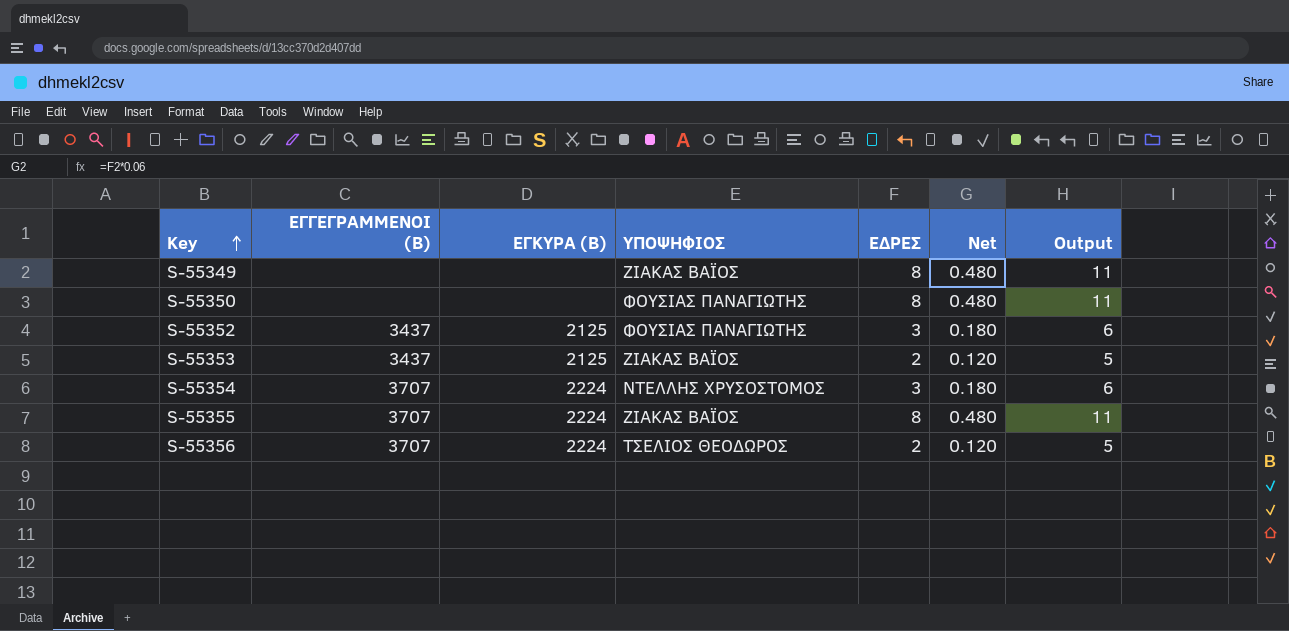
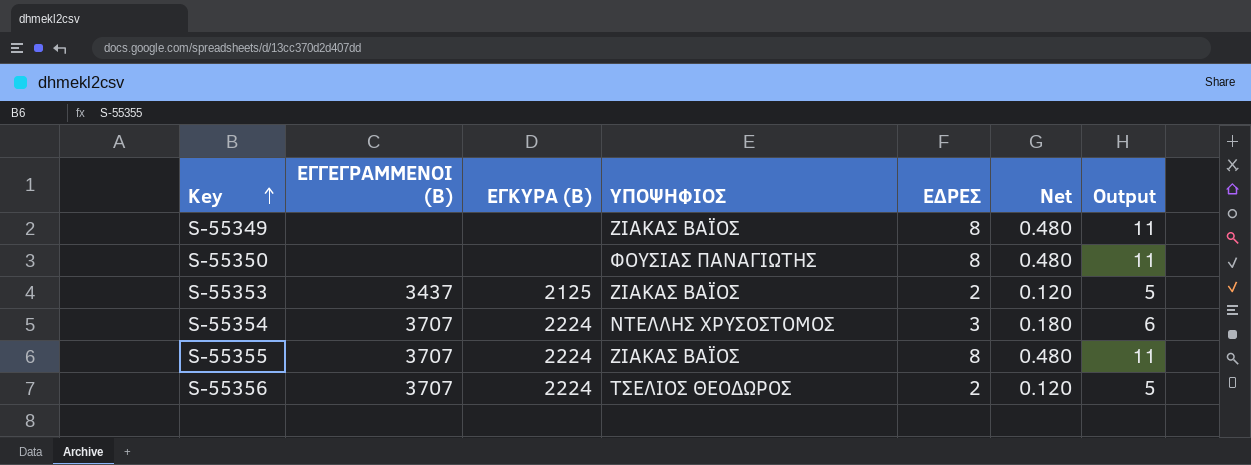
row S-55352: 3437 | 2125 | ΦΟΥΣΙΑΣ ΠΑΝΑΓΙΩΤΗΣ | 3 | 0.180 | 6 -> none

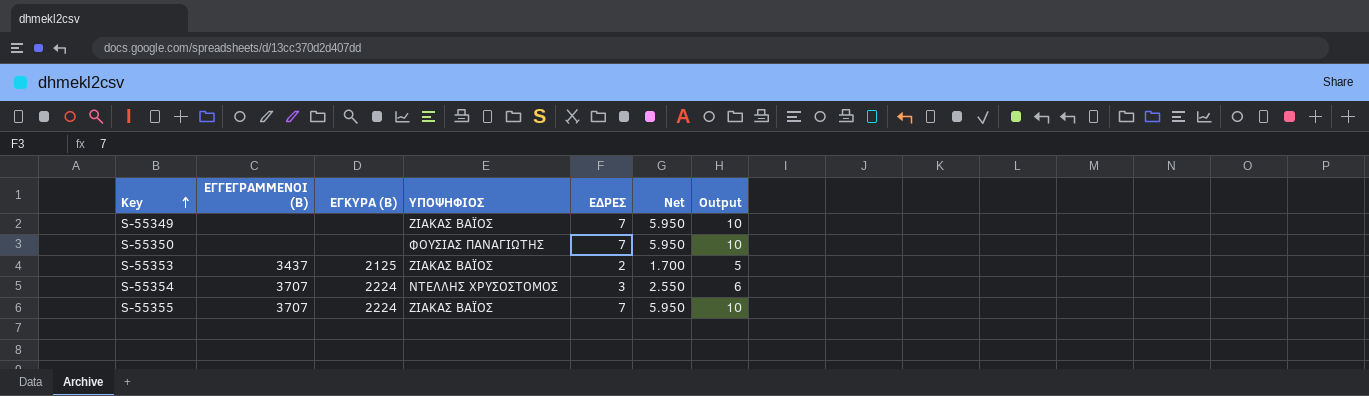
column Net | formula: [ΕΔΡΕΣ] * 0.06 -> [ΕΔΡΕΣ] * 0.85
row S-55356: 3707 | 2224 | ΤΣΕΛΙΟΣ ΘΕΟΔΩΡΟΣ | 2 | 0.120 | 5 -> none
S-55349 | ΕΔΡΕΣ: 8 -> 7
S-55349 | Output: 11 -> 10
S-55350 | ΕΔΡΕΣ: 8 -> 7
S-55350 | Output: 11 -> 10
S-55355 | ΕΔΡΕΣ: 8 -> 7
S-55355 | Output: 11 -> 10

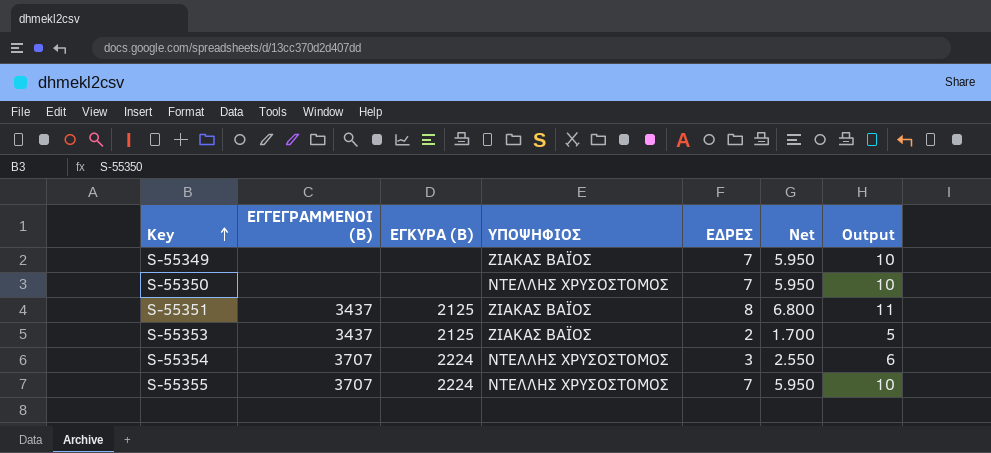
S-55350 | ΥΠΟΨΗΦΙΟΣ: ΦΟΥΣΙΑΣ ΠΑΝΑΓΙΩΤΗΣ -> ΝΤΕΛΛΗΣ ΧΡΥΣΟΣΤΟΜΟΣ
row S-55351: none -> 3437 | 2125 | ΖΙΑΚΑΣ ΒΑΪΟΣ | 8 | 6.800 | 11
S-55355 | ΥΠΟΨΗΦΙΟΣ: ΖΙΑΚΑΣ ΒΑΪΟΣ -> ΝΤΕΛΛΗΣ ΧΡΥΣΟΣΤΟΜΟΣ

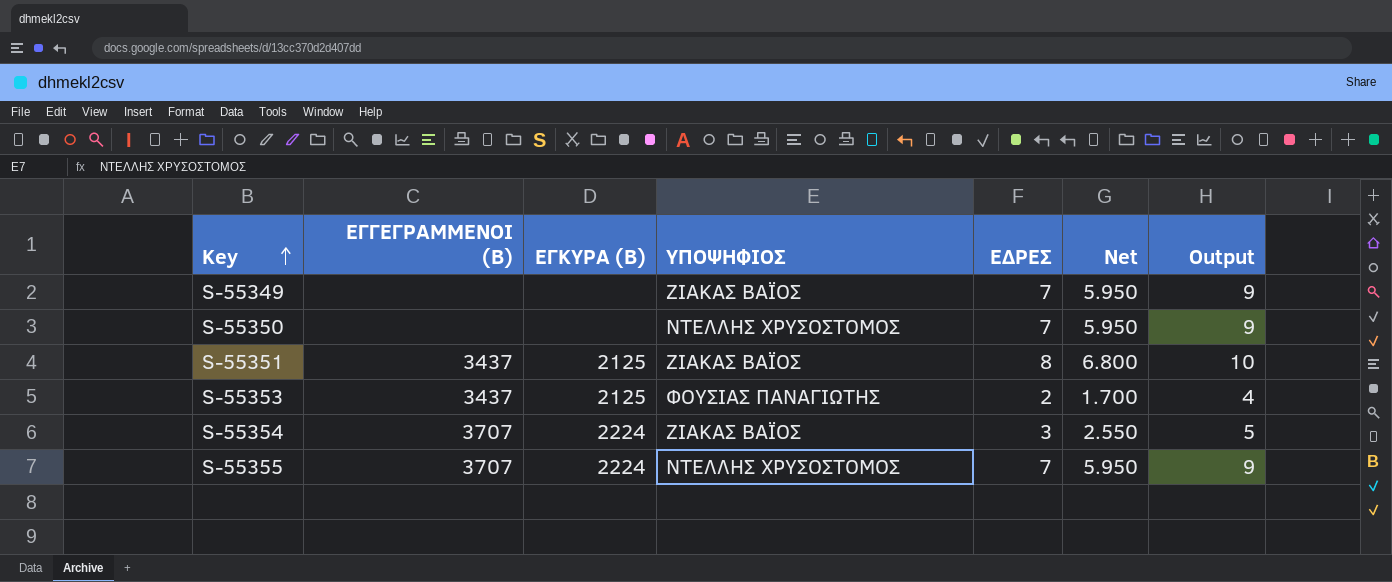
column Output | formula: [ΕΔΡΕΣ] + 3 -> [ΕΔΡΕΣ] + 2
S-55353 | ΥΠΟΨΗΦΙΟΣ: ΖΙΑΚΑΣ ΒΑΪΟΣ -> ΦΟΥΣΙΑΣ ΠΑΝΑΓΙΩΤΗΣ
S-55354 | ΥΠΟΨΗΦΙΟΣ: ΝΤΕΛΛΗΣ ΧΡΥΣΟΣΤΟΜΟΣ -> ΖΙΑΚΑΣ ΒΑΪΟΣ

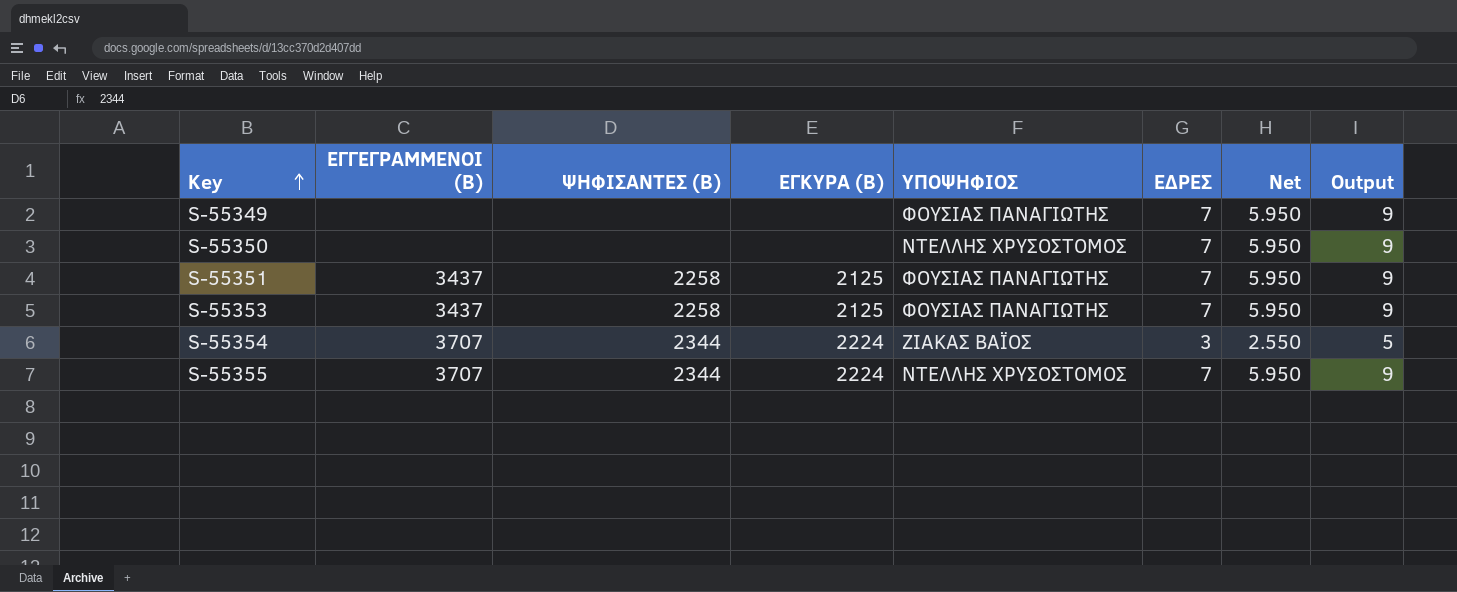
column ΨΗΦΙΣΑΝΤΕΣ (Β) | position: none -> 3
S-55349 | ΥΠΟΨΗΦΙΟΣ: ΖΙΑΚΑΣ ΒΑΪΟΣ -> ΦΟΥΣΙΑΣ ΠΑΝΑΓΙΩΤΗΣ
S-55351 | ΥΠΟΨΗΦΙΟΣ: ΖΙΑΚΑΣ ΒΑΪΟΣ -> ΦΟΥΣΙΑΣ ΠΑΝΑΓΙΩΤΗΣ
S-55351 | ΕΔΡΕΣ: 8 -> 7
S-55351 | Net: 6.800 -> 5.950
S-55351 | Output: 10 -> 9
S-55353 | ΕΔΡΕΣ: 2 -> 7
S-55353 | Net: 1.700 -> 5.950
S-55353 | Output: 4 -> 9

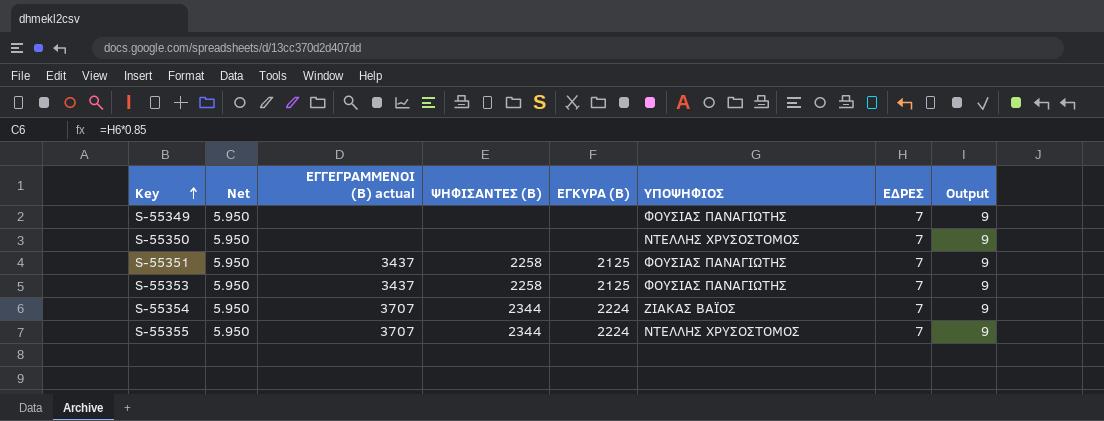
column Net | position: 7 -> 2
column name: ΕΓΓΕΓΡΑΜΜΕΝΟΙ (Β) -> ΕΓΓΕΓΡΑΜΜΕΝΟΙ (Β) actual
S-55354 | Net: 2.550 -> 5.950
S-55354 | ΕΔΡΕΣ: 3 -> 7
S-55354 | Output: 5 -> 9

